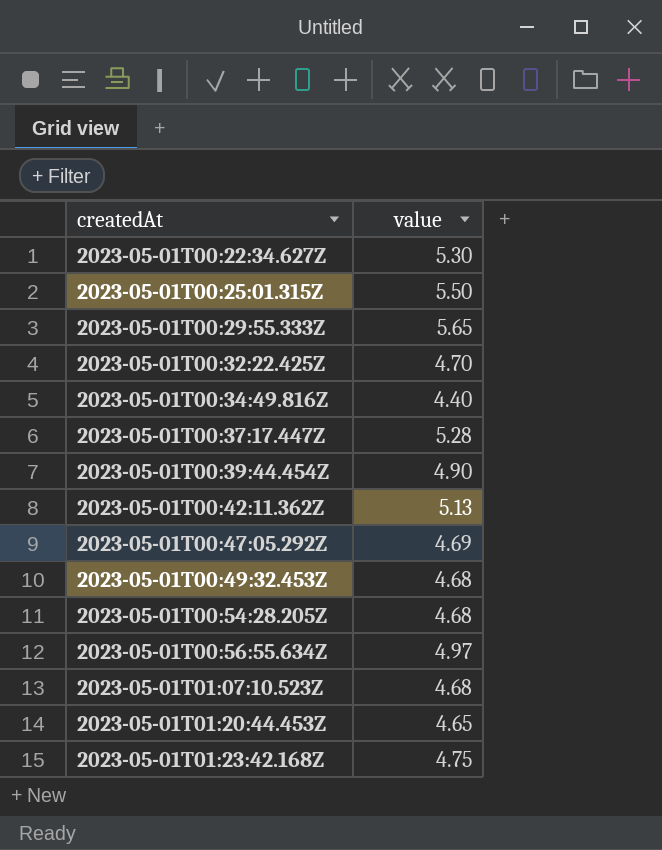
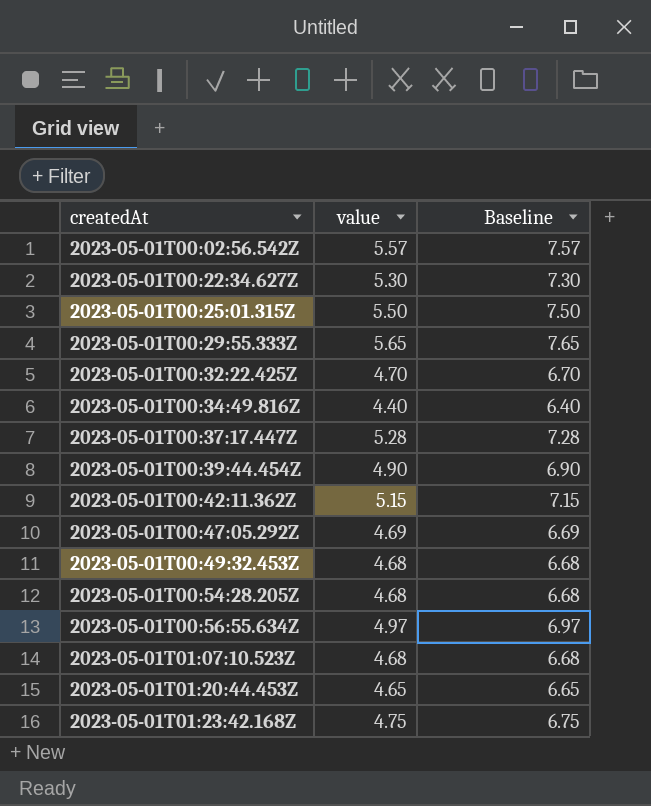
column Baseline | formula: none -> [value] + 2
row 2023-05-01T00:02:56.542Z: none -> 5.57 | 7.57
2023-05-01T00:42:11.362Z | value: 5.13 -> 5.15

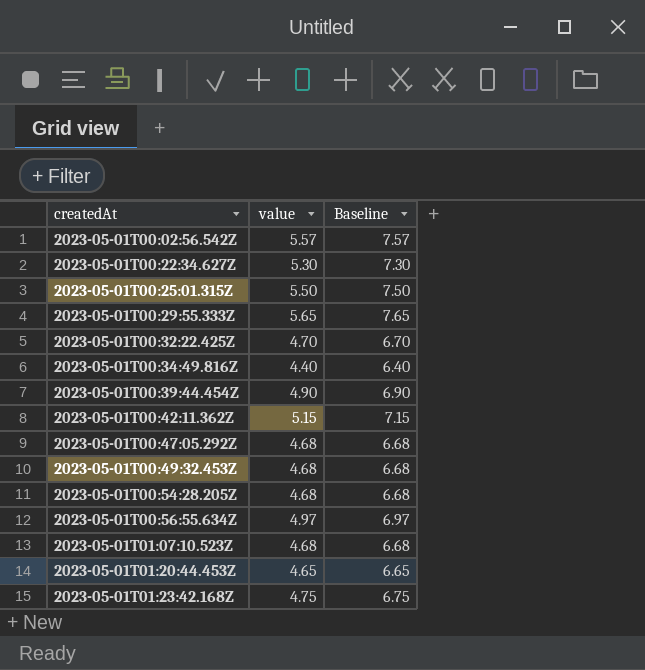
row 2023-05-01T00:37:17.447Z: 5.28 | 7.28 -> none
2023-05-01T00:47:05.292Z | value: 4.69 -> 4.68
2023-05-01T00:47:05.292Z | Baseline: 6.69 -> 6.68

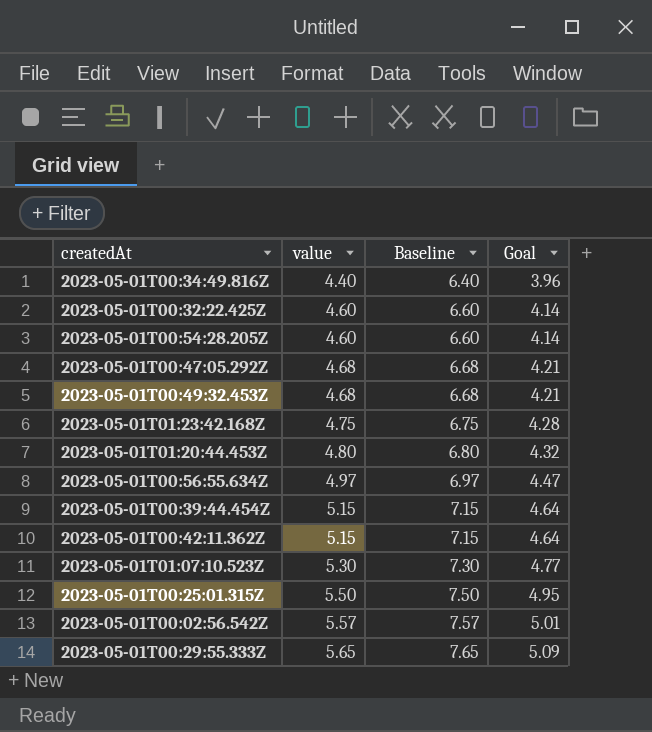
row order: createdAt ascending -> value ascending
column Goal | formula: none -> [value] * 0.9
row 2023-05-01T00:22:34.627Z: 5.30 | 7.30 -> none
2023-05-01T00:32:22.425Z | value: 4.70 -> 4.60
2023-05-01T00:32:22.425Z | Baseline: 6.70 -> 6.60
2023-05-01T00:54:28.205Z | value: 4.68 -> 4.60
2023-05-01T00:54:28.205Z | Baseline: 6.68 -> 6.60
2023-05-01T01:20:44.453Z | value: 4.65 -> 4.80
2023-05-01T01:20:44.453Z | Baseline: 6.65 -> 6.80
2023-05-01T00:39:44.454Z | value: 4.90 -> 5.15
2023-05-01T00:39:44.454Z | Baseline: 6.90 -> 7.15
2023-05-01T01:07:10.523Z | value: 4.68 -> 5.30
2023-05-01T01:07:10.523Z | Baseline: 6.68 -> 7.30

